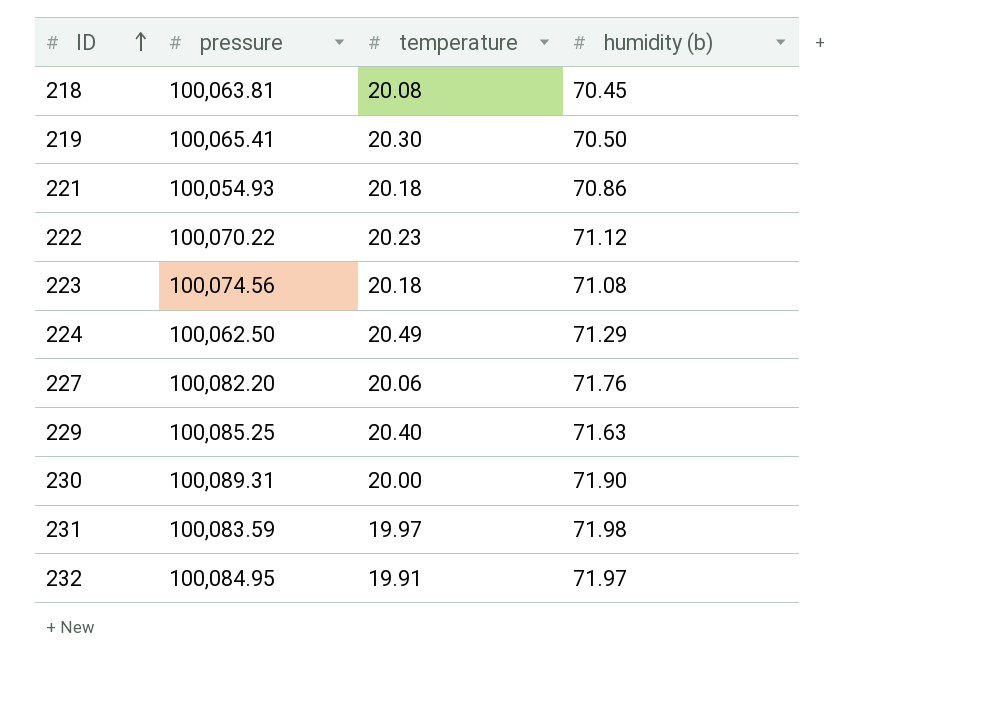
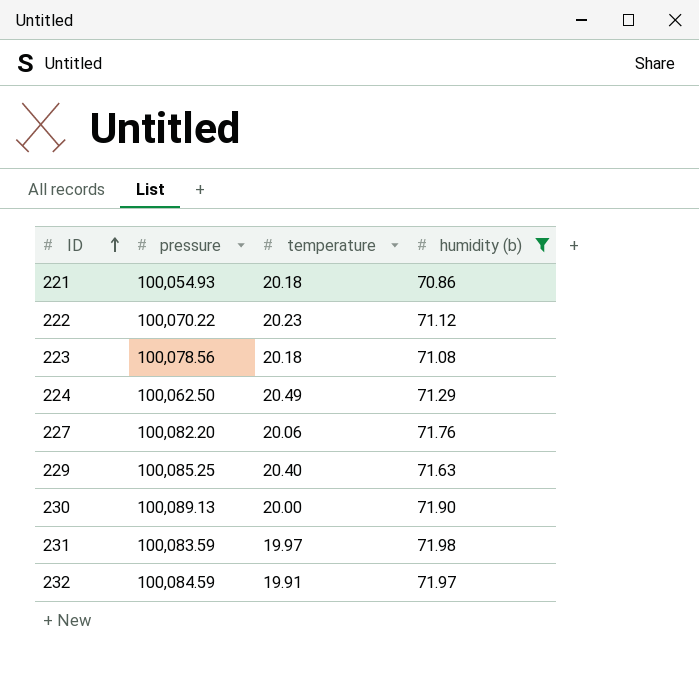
filter: none -> humidity (b) >= 70.86
223 | pressure: 100,074.56 -> 100,078.56
230 | pressure: 100,089.31 -> 100,089.13
232 | pressure: 100,084.95 -> 100,084.59

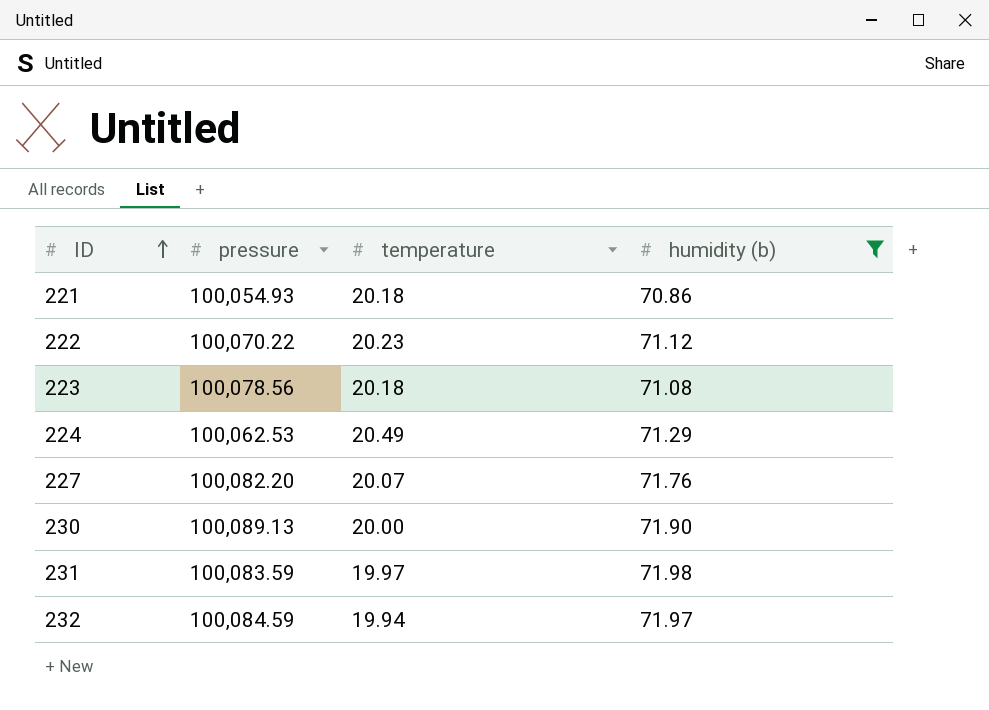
row 229: 100,085.25 | 20.40 | 71.63 -> none
224 | pressure: 100,062.50 -> 100,062.53
227 | temperature: 20.06 -> 20.07
232 | temperature: 19.91 -> 19.94

